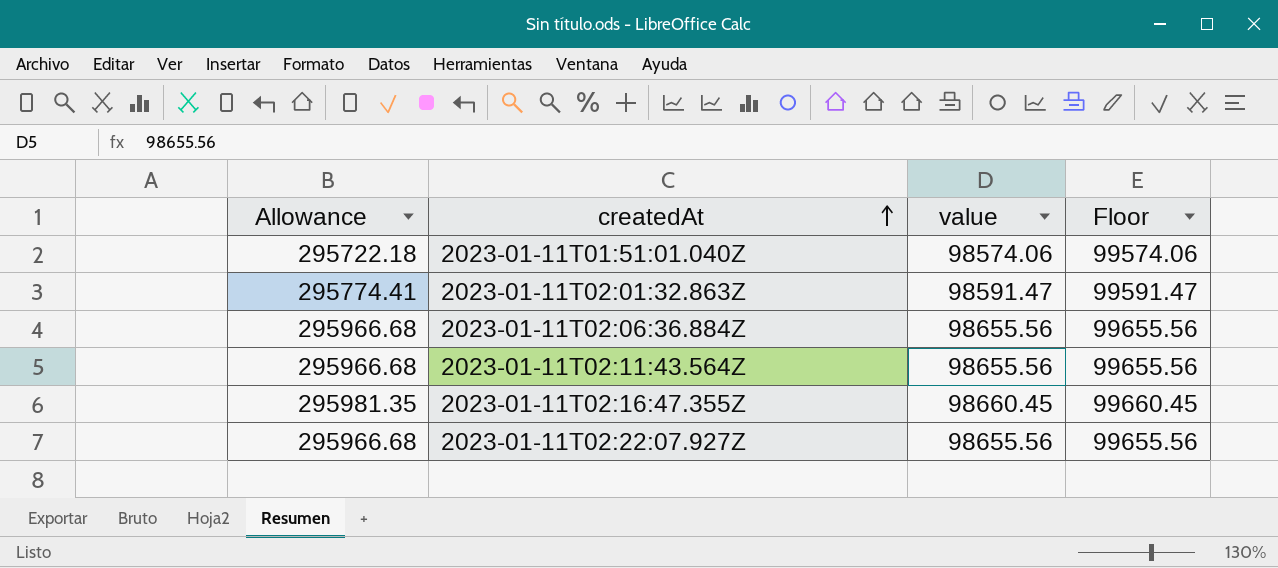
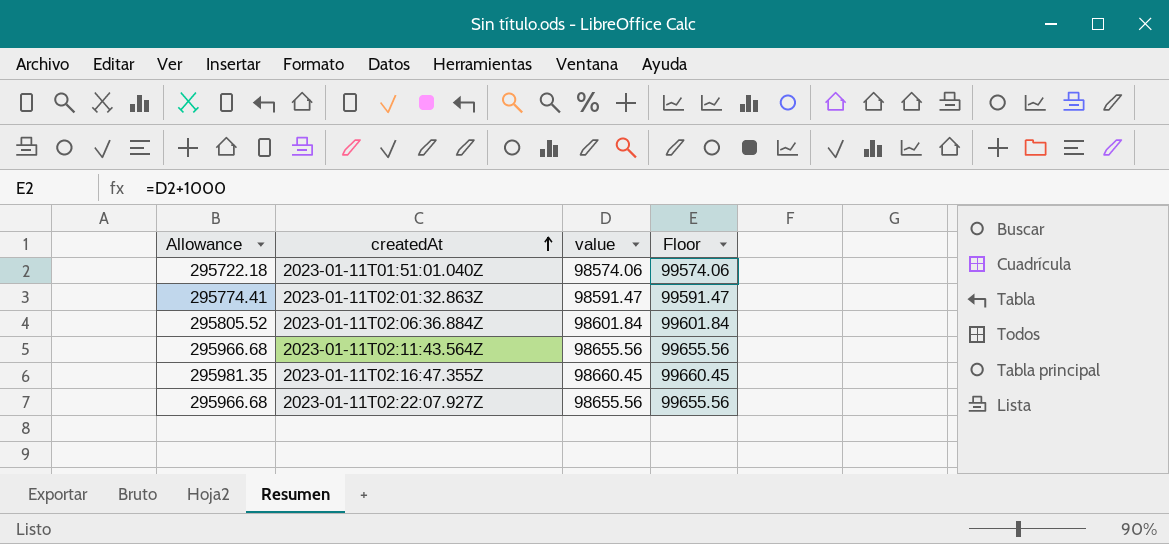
2023-01-11T02:06:36.884Z | Allowance: 295966.68 -> 295805.52
2023-01-11T02:06:36.884Z | value: 98655.56 -> 98601.84
2023-01-11T02:06:36.884Z | Floor: 99655.56 -> 99601.84

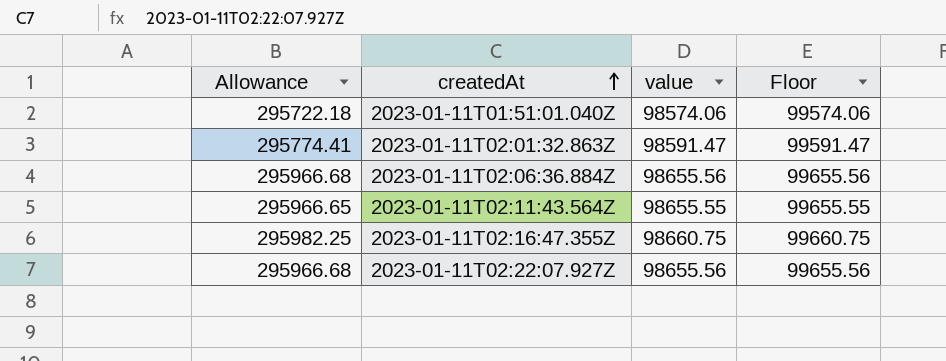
2023-01-11T02:06:36.884Z | Allowance: 295805.52 -> 295966.68
2023-01-11T02:06:36.884Z | value: 98601.84 -> 98655.56
2023-01-11T02:06:36.884Z | Floor: 99601.84 -> 99655.56
2023-01-11T02:11:43.564Z | Allowance: 295966.68 -> 295966.65
2023-01-11T02:11:43.564Z | value: 98655.56 -> 98655.55
2023-01-11T02:11:43.564Z | Floor: 99655.56 -> 99655.55
2023-01-11T02:16:47.355Z | Allowance: 295981.35 -> 295982.25
2023-01-11T02:16:47.355Z | value: 98660.45 -> 98660.75
2023-01-11T02:16:47.355Z | Floor: 99660.45 -> 99660.75

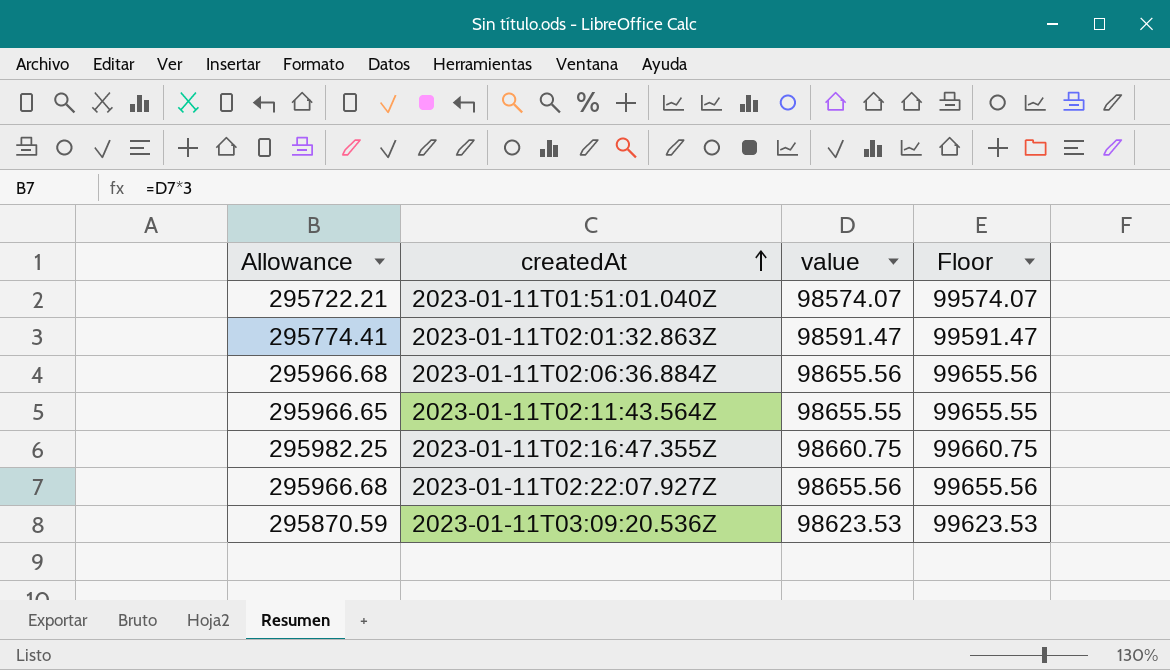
2023-01-11T01:51:01.040Z | Allowance: 295722.18 -> 295722.21
2023-01-11T01:51:01.040Z | value: 98574.06 -> 98574.07
2023-01-11T01:51:01.040Z | Floor: 99574.06 -> 99574.07
row 2023-01-11T03:09:20.536Z: none -> 295870.59 | 98623.53 | 99623.53

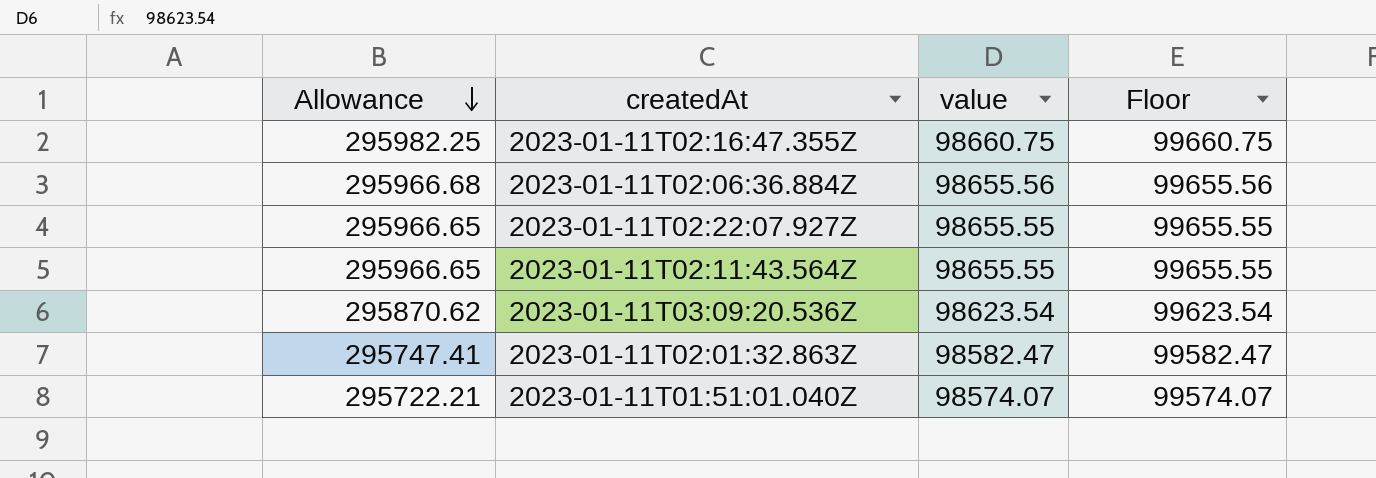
row order: createdAt ascending -> Allowance descending
2023-01-11T02:22:07.927Z | Allowance: 295966.68 -> 295966.65
2023-01-11T02:22:07.927Z | value: 98655.56 -> 98655.55
2023-01-11T02:22:07.927Z | Floor: 99655.56 -> 99655.55
2023-01-11T03:09:20.536Z | Allowance: 295870.59 -> 295870.62
2023-01-11T03:09:20.536Z | value: 98623.53 -> 98623.54
2023-01-11T03:09:20.536Z | Floor: 99623.53 -> 99623.54
2023-01-11T02:01:32.863Z | Allowance: 295774.41 -> 295747.41
2023-01-11T02:01:32.863Z | value: 98591.47 -> 98582.47
2023-01-11T02:01:32.863Z | Floor: 99591.47 -> 99582.47

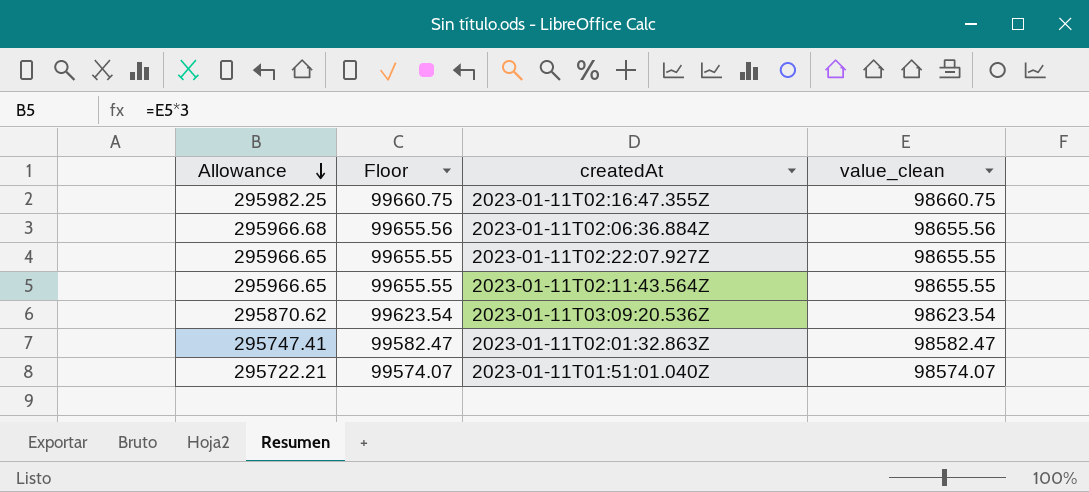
column Floor | position: 4 -> 2
column name: value -> value_clean

